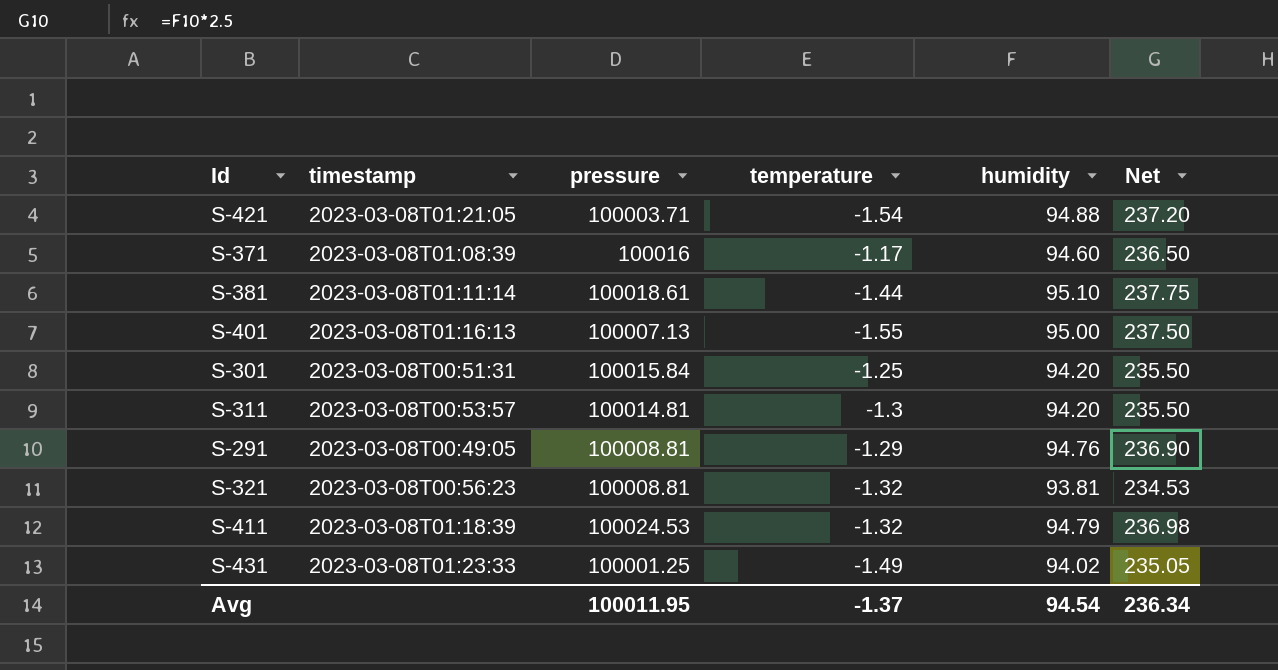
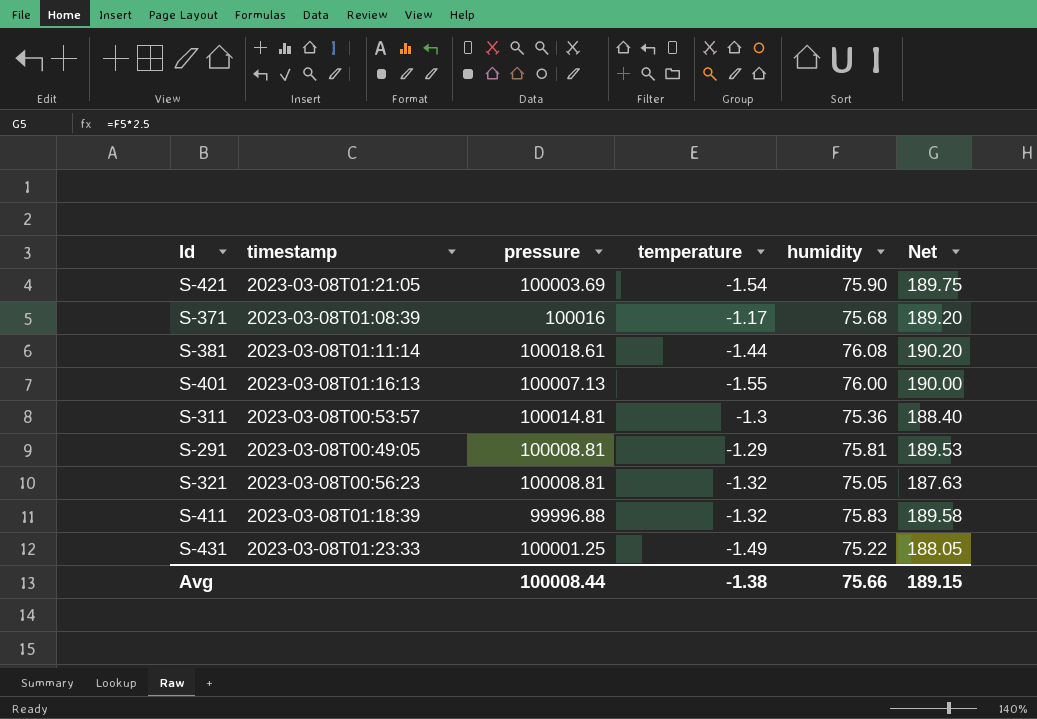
row S-301: 2023-03-08T00:51:31 | 100015.84 | -1.25 | 94.20 | 235.50 -> none
S-421 | pressure: 100003.71 -> 100003.69
S-421 | humidity: 94.88 -> 75.90
S-421 | Net: 237.20 -> 189.75
S-371 | humidity: 94.60 -> 75.68
S-371 | Net: 236.50 -> 189.20
S-381 | humidity: 95.10 -> 76.08
S-381 | Net: 237.75 -> 190.20
S-401 | humidity: 95.00 -> 76.00
S-401 | Net: 237.50 -> 190.00
S-311 | humidity: 94.20 -> 75.36
S-311 | Net: 235.50 -> 188.40
S-291 | humidity: 94.76 -> 75.81
S-291 | Net: 236.90 -> 189.53
S-321 | humidity: 93.81 -> 75.05
S-321 | Net: 234.53 -> 187.63
S-411 | pressure: 100024.53 -> 99996.88
S-411 | humidity: 94.79 -> 75.83
S-411 | Net: 236.98 -> 189.58
S-431 | humidity: 94.02 -> 75.22
S-431 | Net: 235.05 -> 188.05
Avg | pressure: 100011.95 -> 100008.44
Avg | temperature: -1.37 -> -1.38
Avg | humidity: 94.54 -> 75.66
Avg | Net: 236.34 -> 189.15

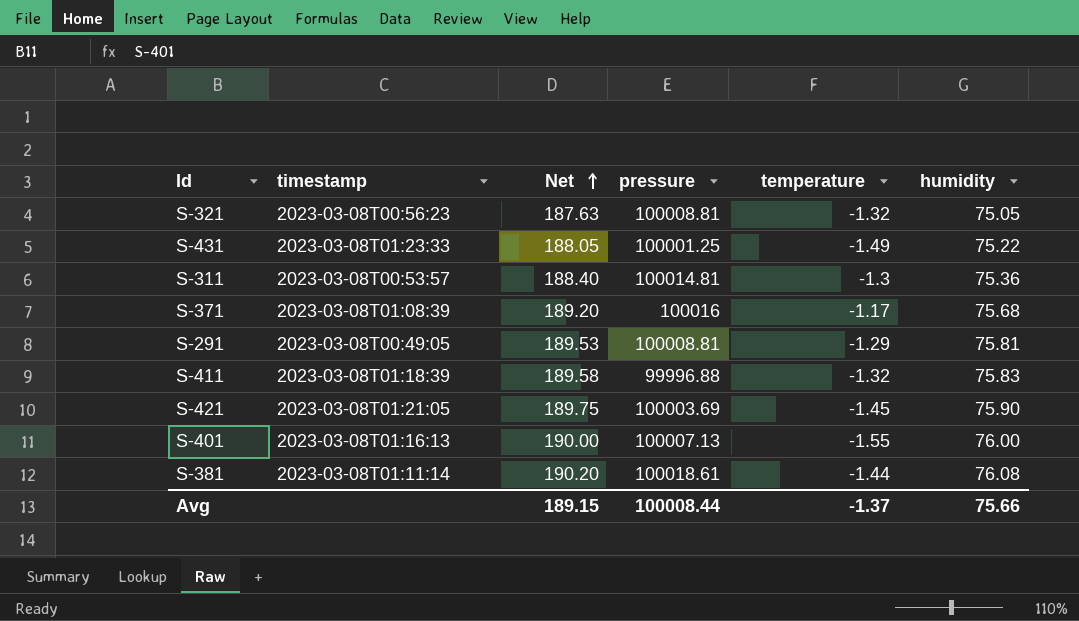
row order: none -> Net ascending
column Net | position: 6 -> 3
S-421 | temperature: -1.54 -> -1.45
Avg | temperature: -1.38 -> -1.37

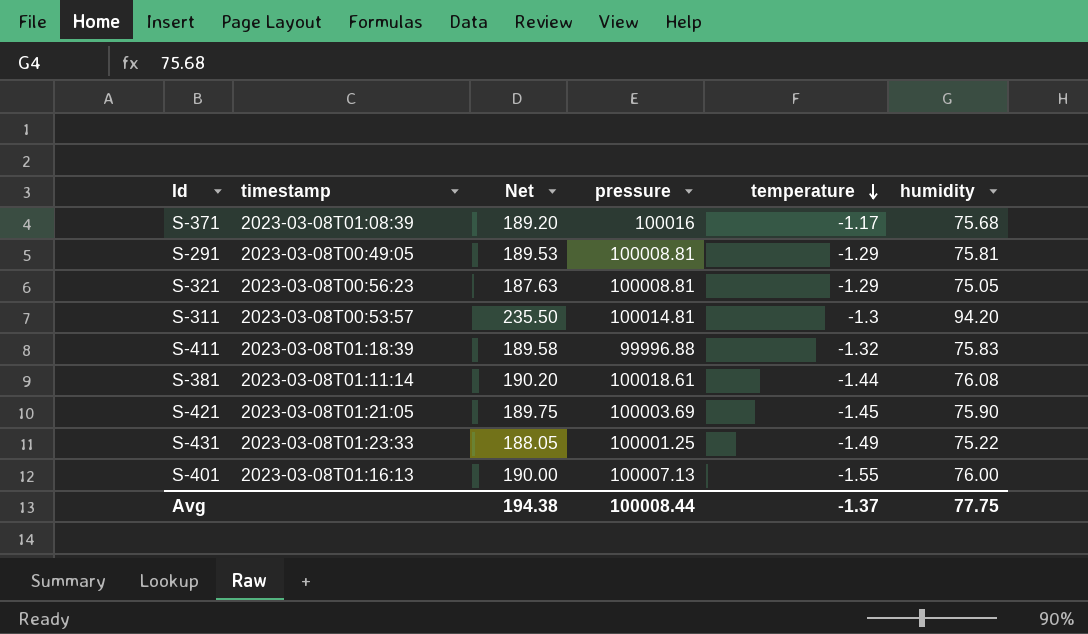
row order: Net ascending -> temperature descending
S-321 | temperature: -1.32 -> -1.29
S-311 | Net: 188.40 -> 235.50
S-311 | humidity: 75.36 -> 94.20
Avg | Net: 189.15 -> 194.38
Avg | humidity: 75.66 -> 77.75

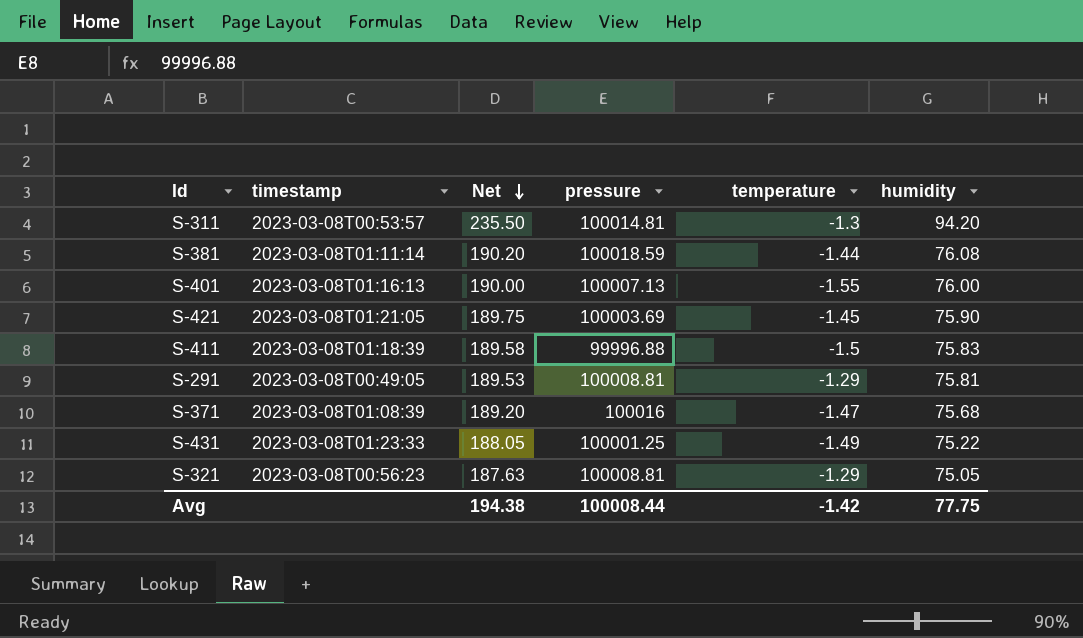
row order: temperature descending -> Net descending
S-381 | pressure: 100018.61 -> 100018.59
S-411 | temperature: -1.32 -> -1.5
S-371 | temperature: -1.17 -> -1.47
Avg | temperature: -1.37 -> -1.42

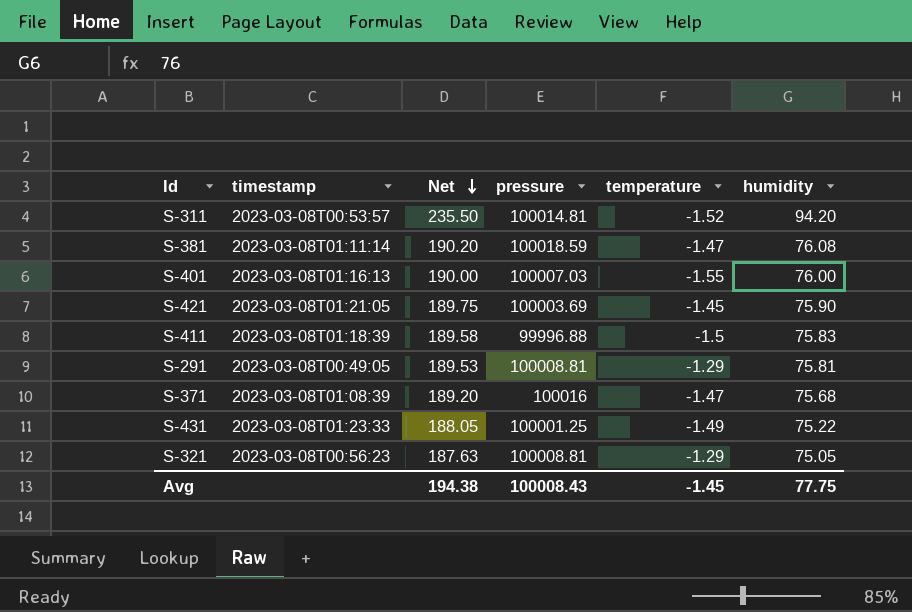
S-311 | temperature: -1.3 -> -1.52
S-381 | temperature: -1.44 -> -1.47
S-401 | pressure: 100007.13 -> 100007.03
Avg | pressure: 100008.44 -> 100008.43
Avg | temperature: -1.42 -> -1.45

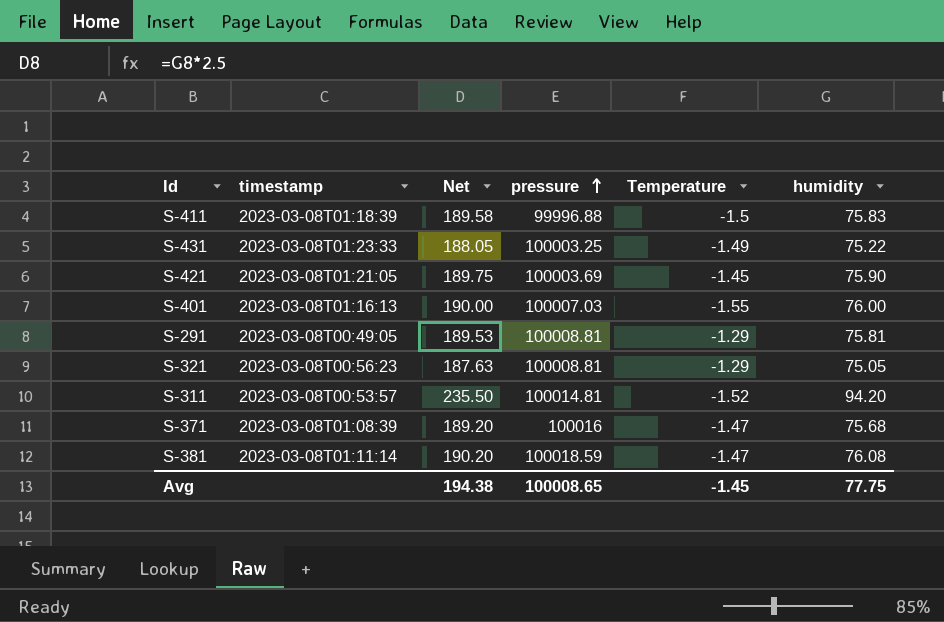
row order: Net descending -> pressure ascending
column name: temperature -> Temperature
S-431 | pressure: 100001.25 -> 100003.25
Avg | pressure: 100008.43 -> 100008.65

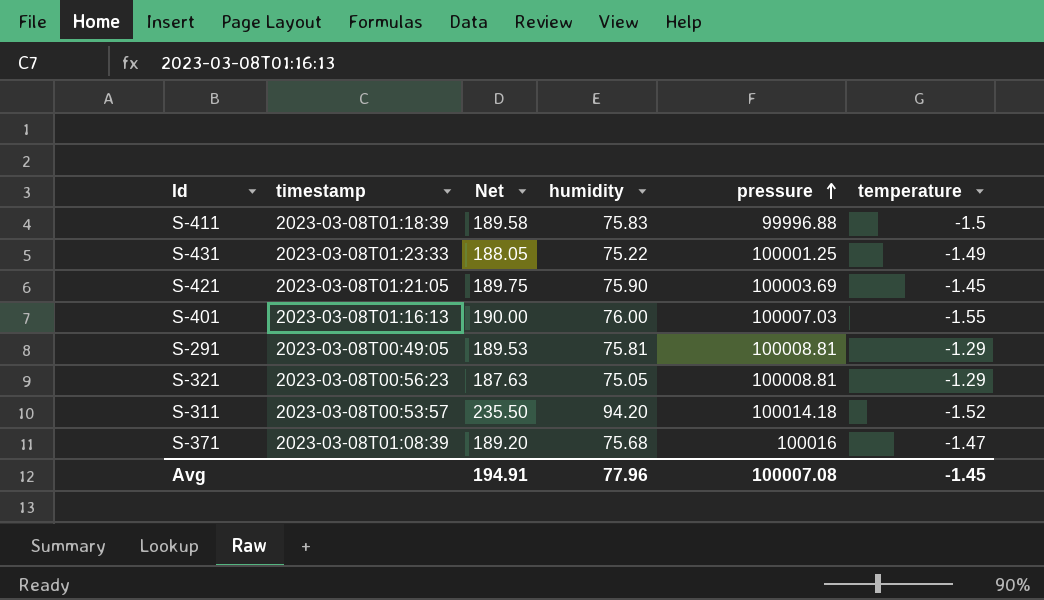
column humidity | position: 6 -> 4
column name: Temperature -> temperature
row S-381: 2023-03-08T01:11:14 | 190.20 | 100018.59 | -1.47 | 76.08 -> none
S-431 | pressure: 100003.25 -> 100001.25
S-311 | pressure: 100014.81 -> 100014.18
Avg | Net: 194.38 -> 194.91
Avg | humidity: 77.75 -> 77.96
Avg | pressure: 100008.65 -> 100007.08

